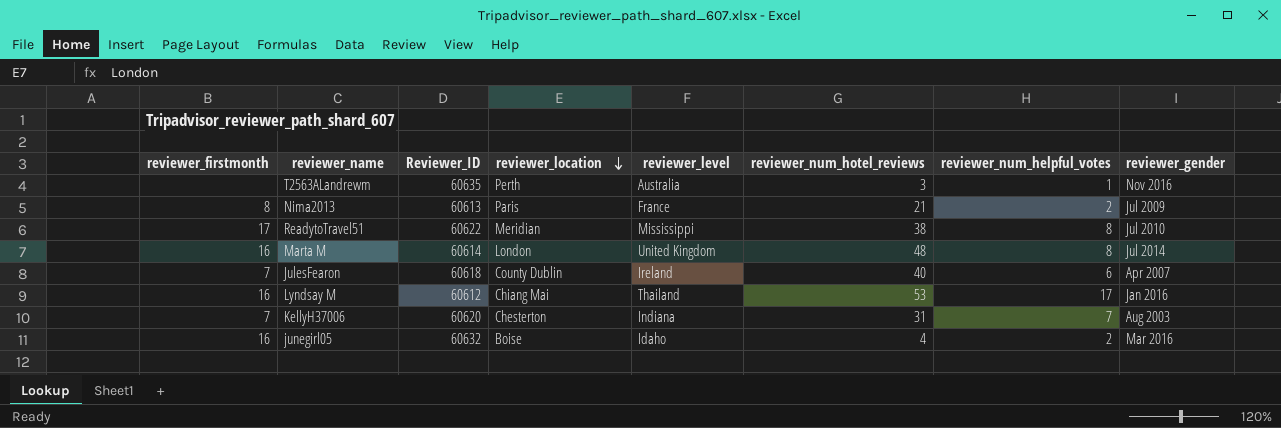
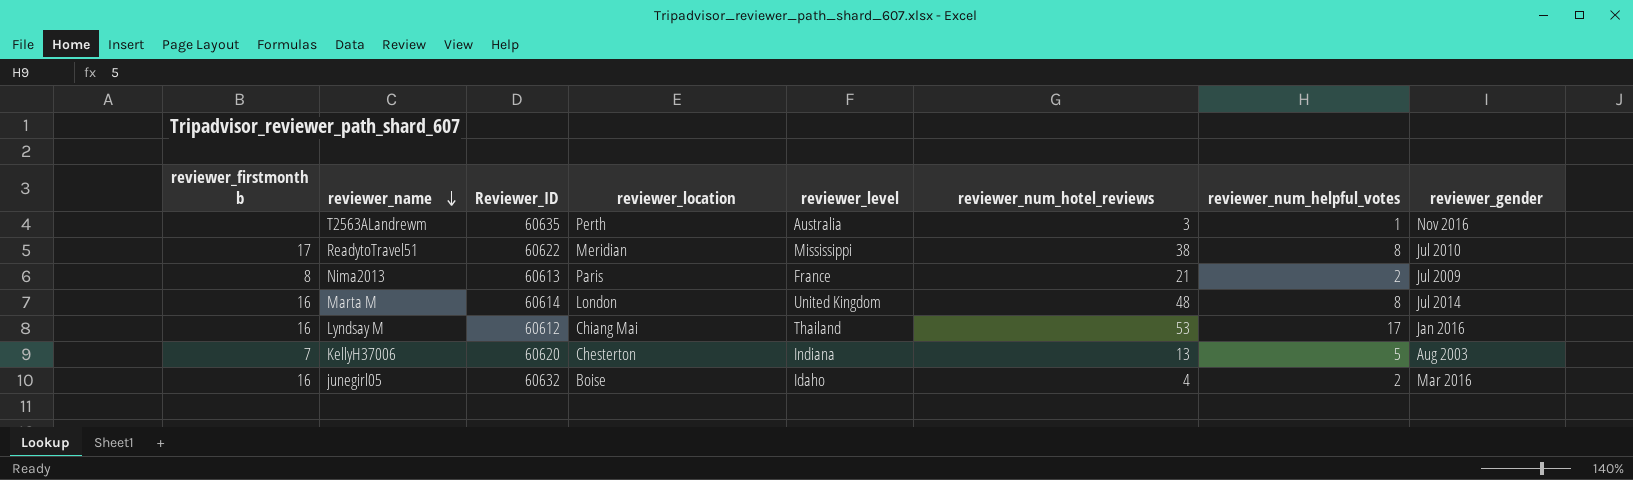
row order: reviewer_location descending -> reviewer_name descending
column name: reviewer_firstmonth -> reviewer_firstmonth b
row JulesFearon: 7 | 60618 | County Dublin | Ireland | 40 | 6 | Apr 2007 -> none
KellyH37006 | reviewer_num_hotel_reviews: 31 -> 13
KellyH37006 | reviewer_num_helpful_votes: 7 -> 5

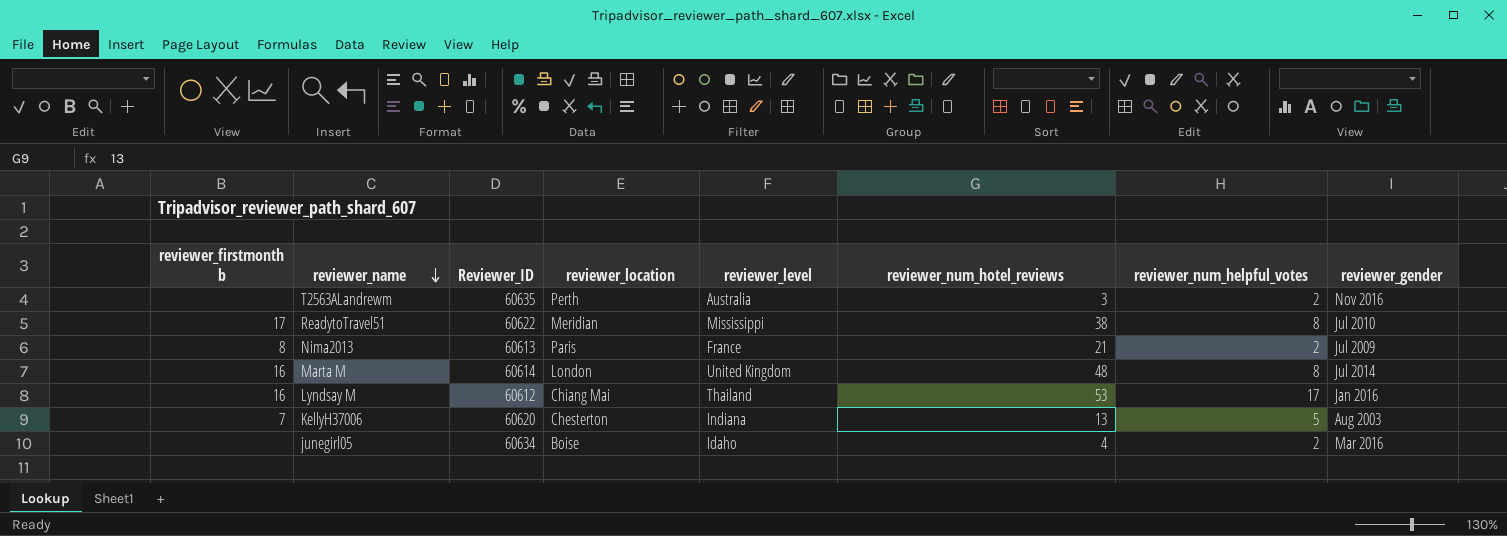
T2563ALandrewm | reviewer_num_helpful_votes: 1 -> 2
junegirl05 | reviewer_firstmonth b: 16 -> none
junegirl05 | Reviewer_ID: 60632 -> 60634

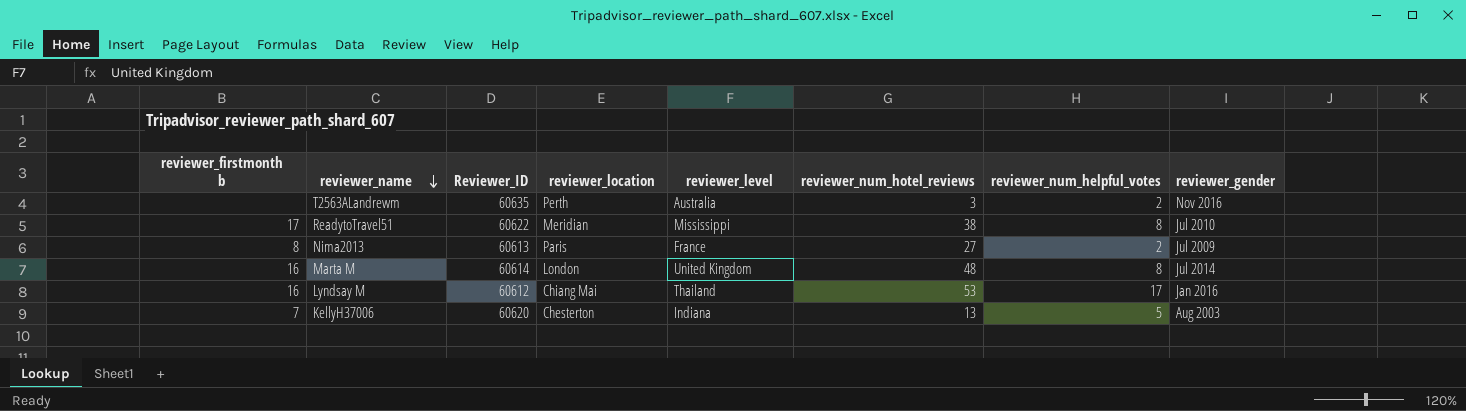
row junegirl05: none | 60634 | Boise | Idaho | 4 | 2 | Mar 2016 -> none
Nima2013 | reviewer_num_hotel_reviews: 21 -> 27

